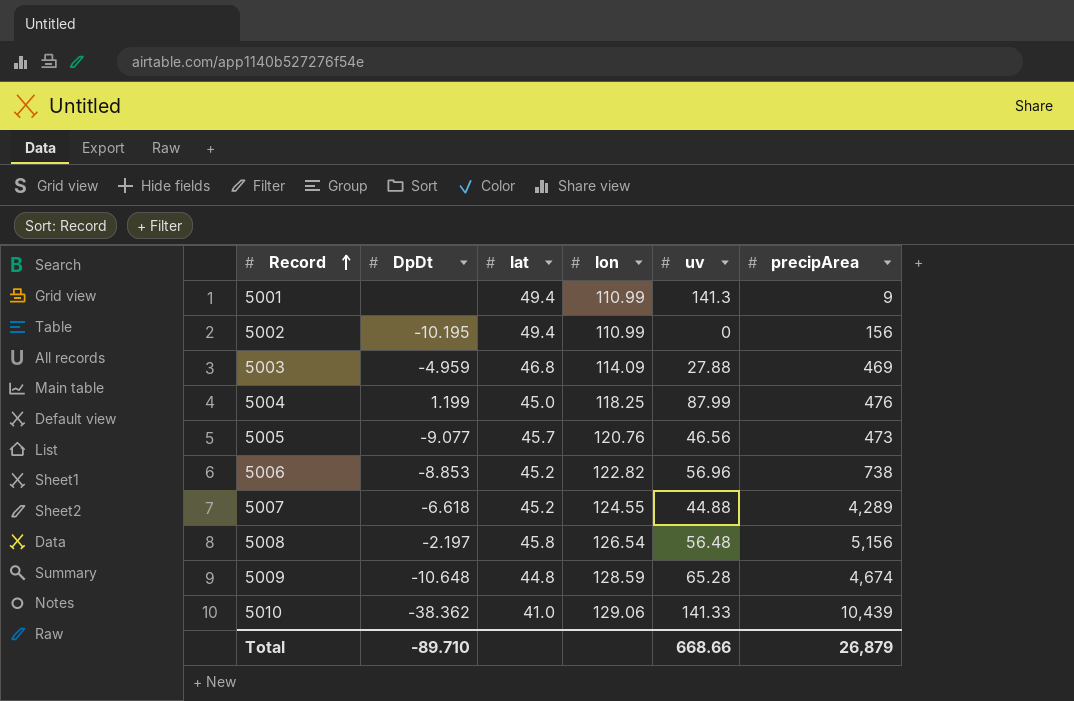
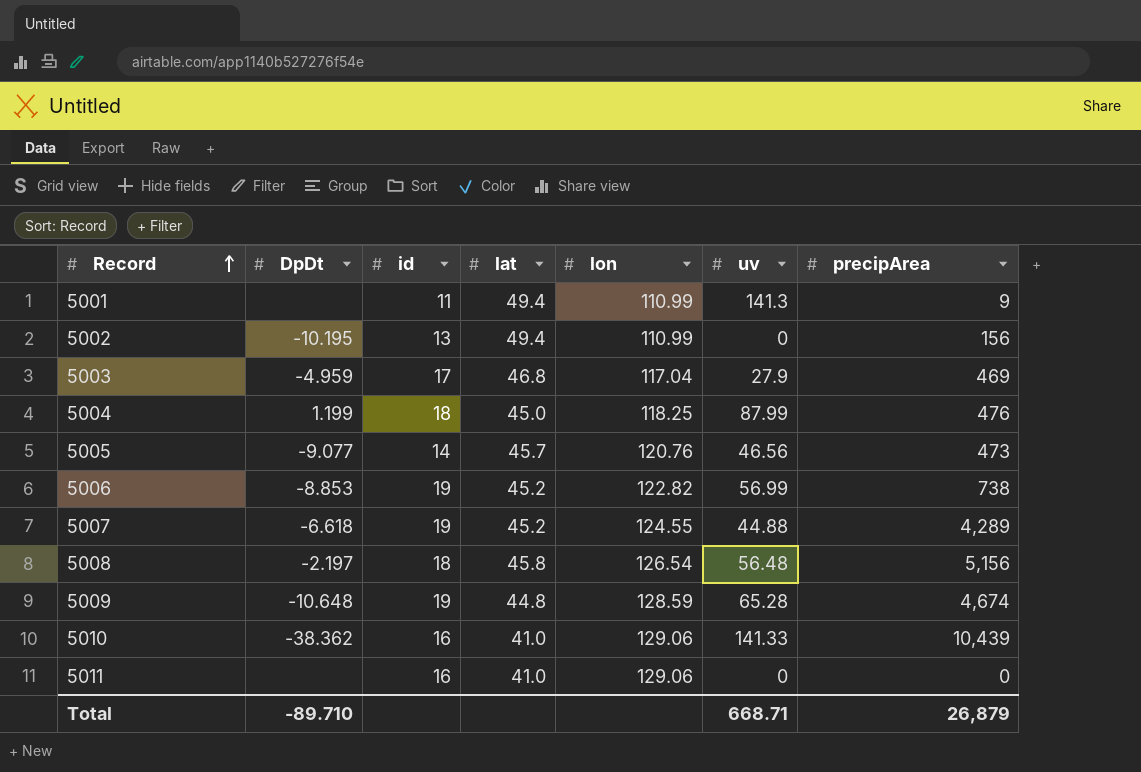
column id | position: none -> 3
5003 | lon: 114.09 -> 117.04
5003 | uv: 27.88 -> 27.9
5006 | uv: 56.96 -> 56.99
row 5011: none -> none | 16 | 41.0 | 129.06 | 0 | 0
Total | uv: 668.66 -> 668.71

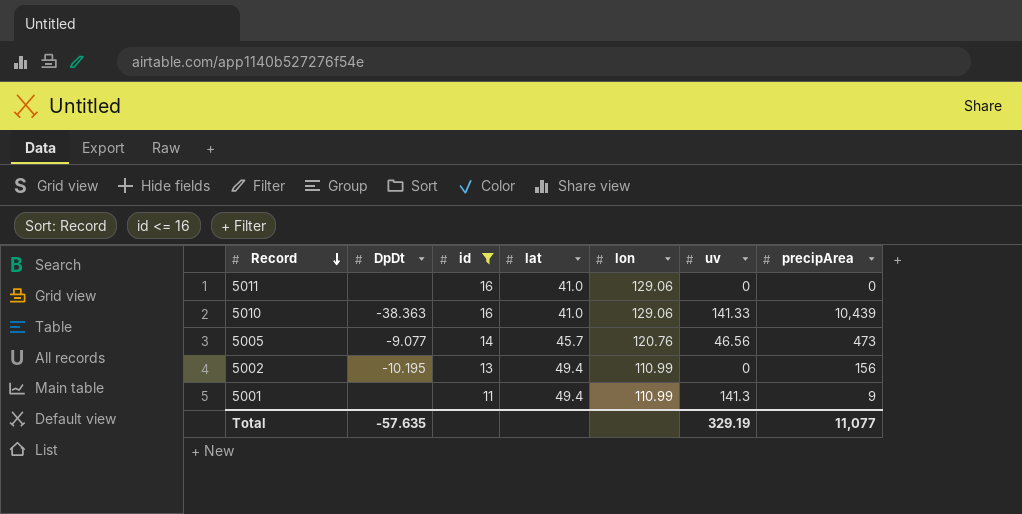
filter: none -> id <= 16
row order: Record ascending -> Record descending
5010 | DpDt: -38.362 -> -38.363
Total | DpDt: -89.710 -> -57.635
Total | uv: 668.71 -> 329.19
Total | precipArea: 26,879 -> 11,077

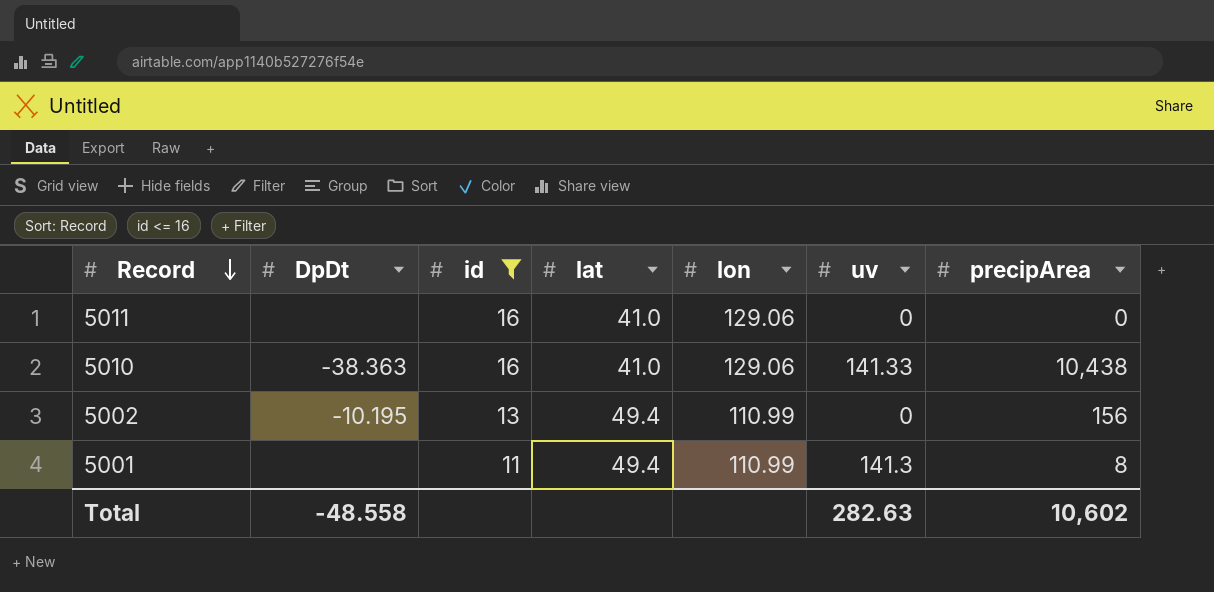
row 5005: -9.077 | 14 | 45.7 | 120.76 | 46.56 | 473 -> none
5010 | precipArea: 10,439 -> 10,438
5001 | precipArea: 9 -> 8
Total | DpDt: -57.635 -> -48.558
Total | uv: 329.19 -> 282.63
Total | precipArea: 11,077 -> 10,602

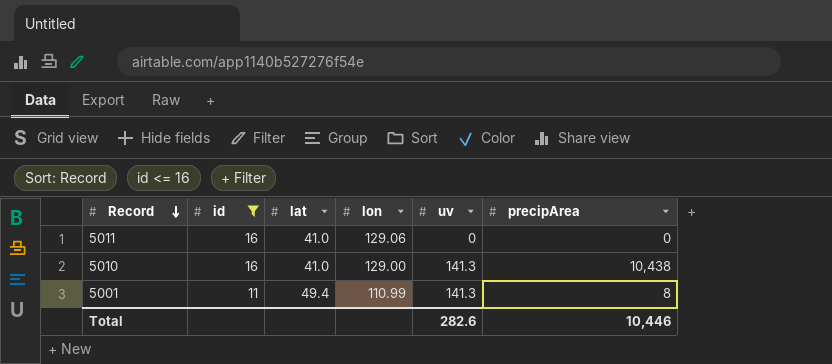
column DpDt | position: 2 -> none
row 5002: -10.195 | 13 | 49.4 | 110.99 | 0 | 156 -> none
5010 | lon: 129.06 -> 129.00
5010 | uv: 141.33 -> 141.3
Total | uv: 282.63 -> 282.6
Total | precipArea: 10,602 -> 10,446

